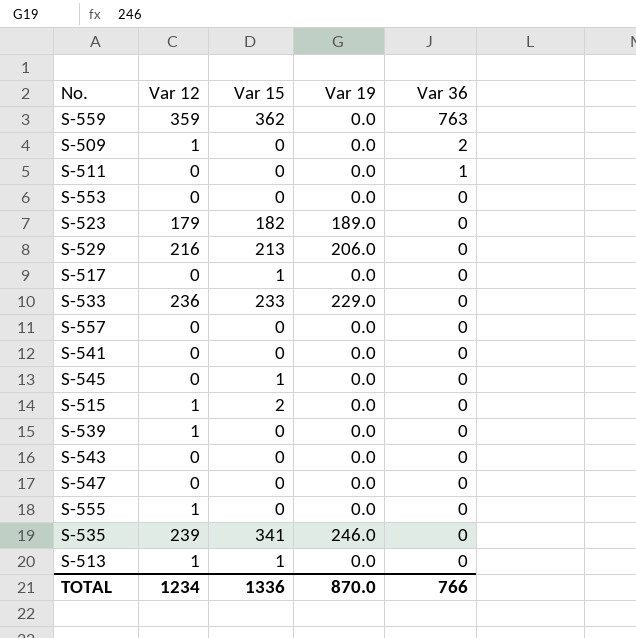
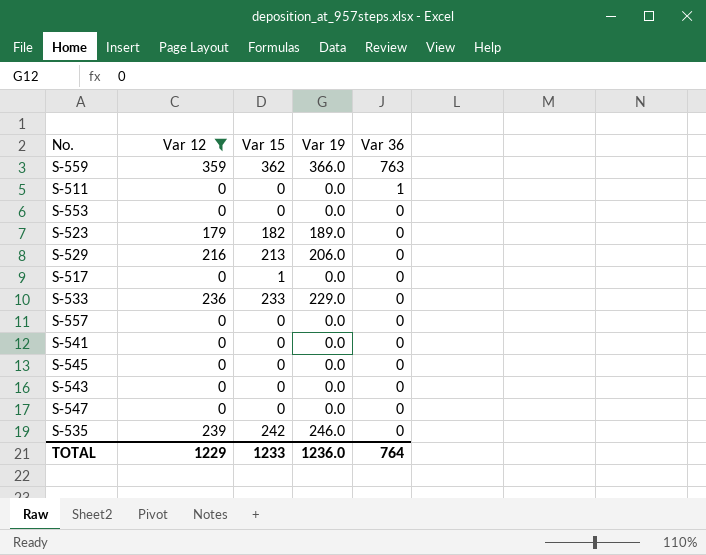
filter: none -> Var 12 != 1
S-559 | Var 19: 0.0 -> 366.0
S-545 | Var 15: 1 -> 0
S-535 | Var 15: 341 -> 242
TOTAL | Var 12: 1234 -> 1229
TOTAL | Var 15: 1336 -> 1233
TOTAL | Var 19: 870.0 -> 1236.0
TOTAL | Var 36: 766 -> 764

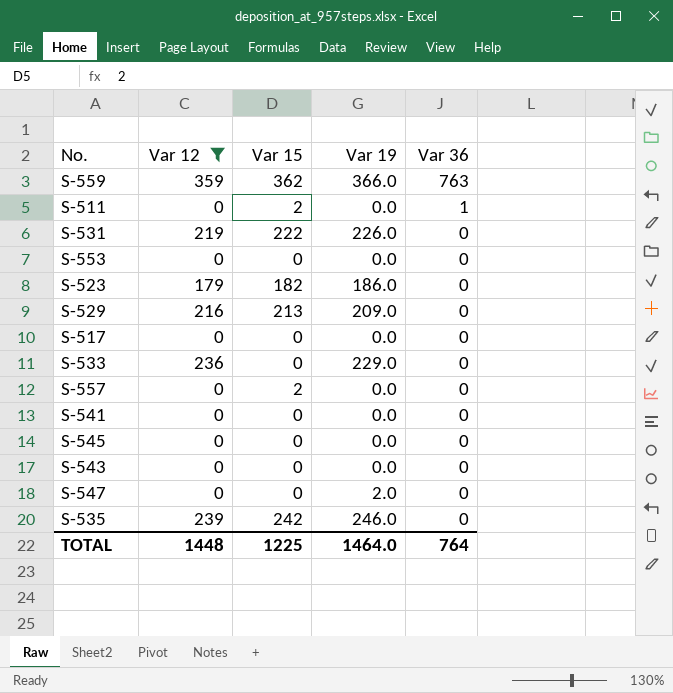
S-511 | Var 15: 0 -> 2
row S-531: none -> 219 | 222 | 226.0 | 0
S-523 | Var 19: 189.0 -> 186.0
S-529 | Var 19: 206.0 -> 209.0
S-517 | Var 15: 1 -> 0
S-533 | Var 15: 233 -> 0
S-557 | Var 15: 0 -> 2
S-547 | Var 19: 0.0 -> 2.0
TOTAL | Var 12: 1229 -> 1448
TOTAL | Var 15: 1233 -> 1225
TOTAL | Var 19: 1236.0 -> 1464.0

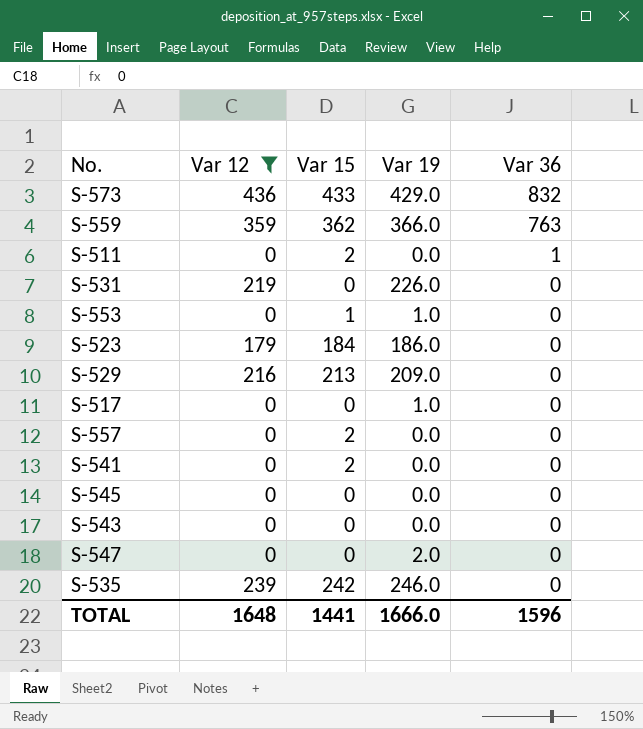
row S-533: 236 | 0 | 229.0 | 0 -> none
row S-573: none -> 436 | 433 | 429.0 | 832
S-531 | Var 15: 222 -> 0
S-553 | Var 15: 0 -> 1
S-553 | Var 19: 0.0 -> 1.0
S-523 | Var 15: 182 -> 184
S-517 | Var 19: 0.0 -> 1.0
S-541 | Var 15: 0 -> 2
TOTAL | Var 12: 1448 -> 1648
TOTAL | Var 15: 1225 -> 1441
TOTAL | Var 19: 1464.0 -> 1666.0
TOTAL | Var 36: 764 -> 1596

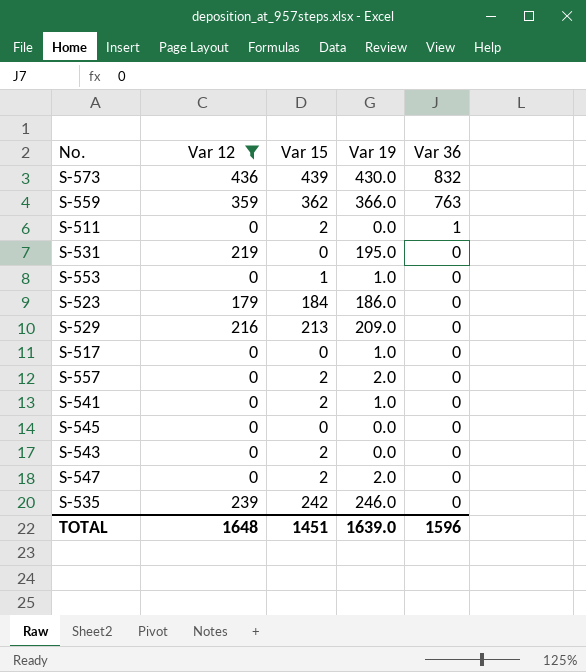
S-573 | Var 15: 433 -> 439
S-573 | Var 19: 429.0 -> 430.0
S-531 | Var 19: 226.0 -> 195.0
S-557 | Var 19: 0.0 -> 2.0
S-541 | Var 19: 0.0 -> 1.0
S-543 | Var 15: 0 -> 2
S-547 | Var 15: 0 -> 2
TOTAL | Var 15: 1441 -> 1451
TOTAL | Var 19: 1666.0 -> 1639.0

